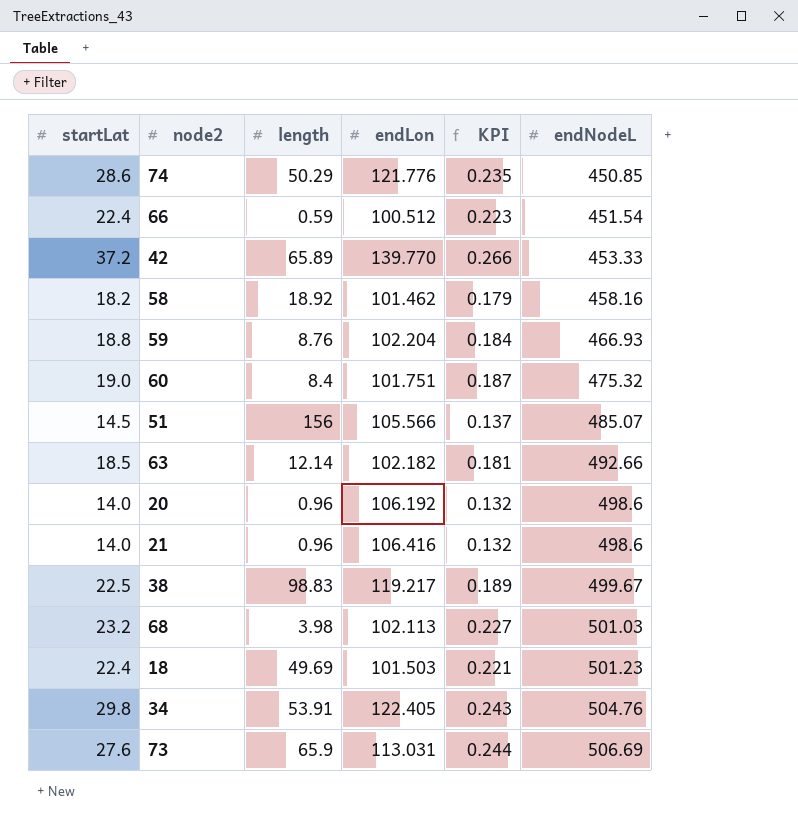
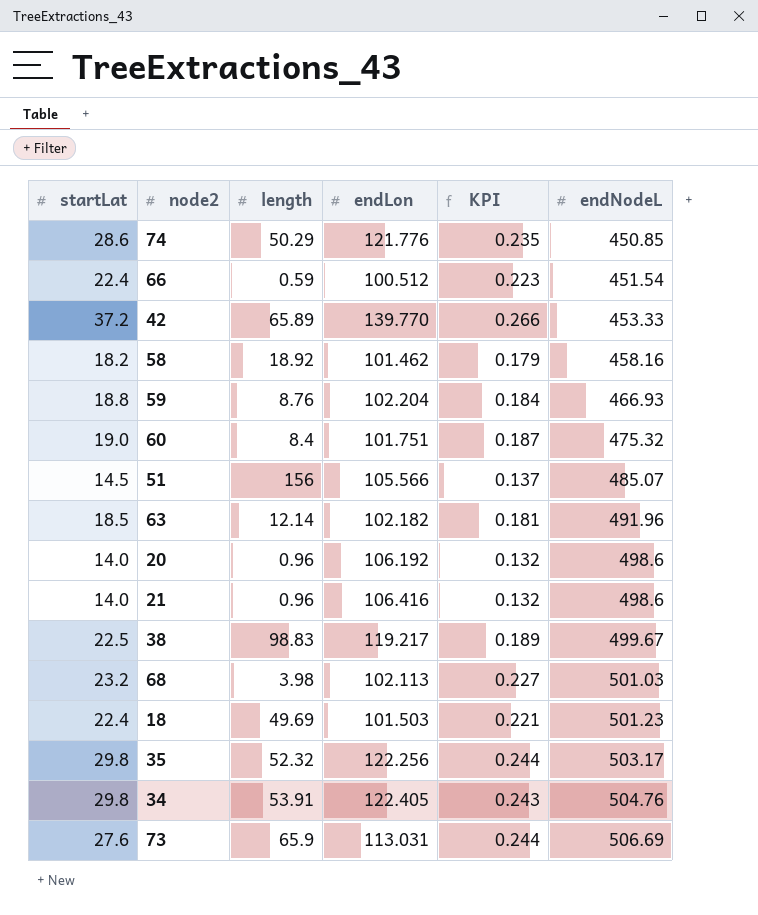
63 | endNodeL: 492.66 -> 491.96
row 35: none -> 29.8 | 52.32 | 122.256 | 0.244 | 503.17

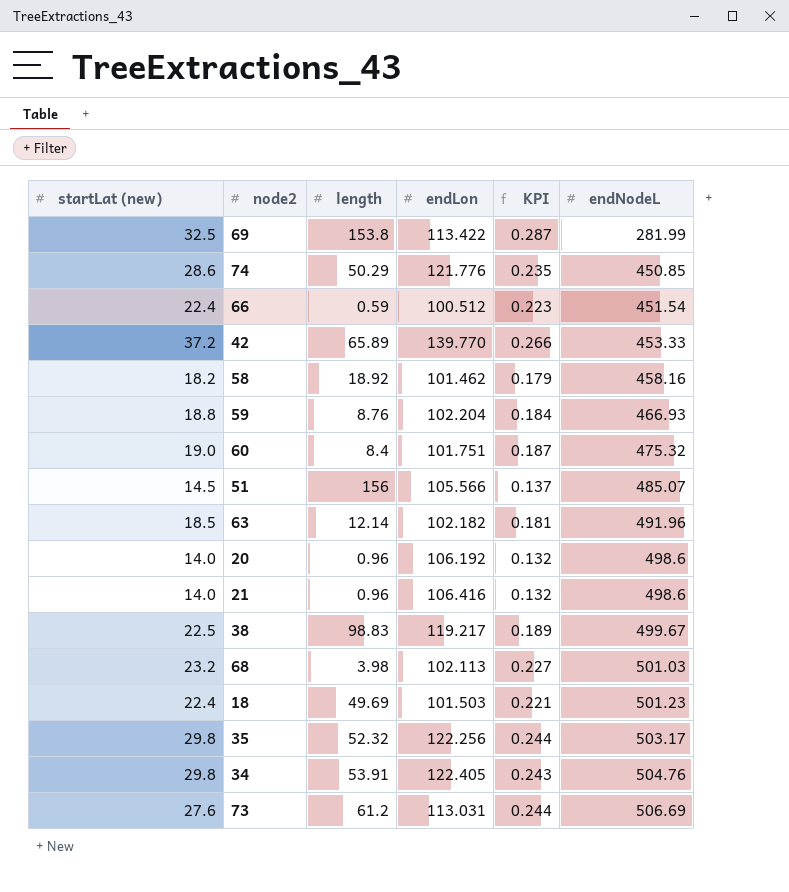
column name: startLat -> startLat (new)
row 69: none -> 32.5 | 153.8 | 113.422 | 0.287 | 281.99
73 | length: 65.9 -> 61.2

